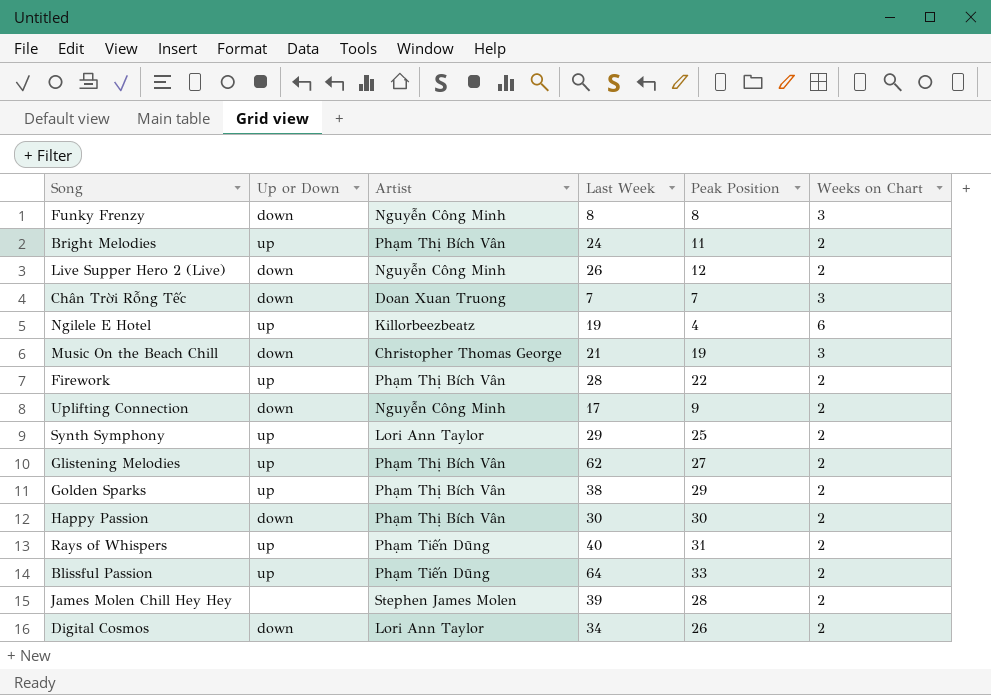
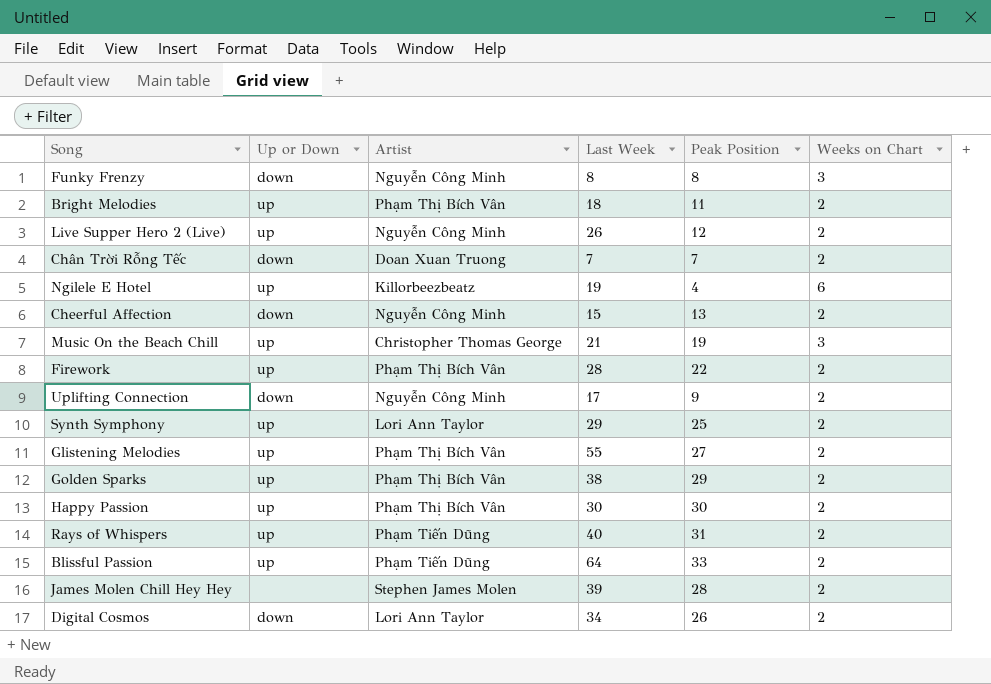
Bright Melodies | Last Week: 24 -> 18
Live Supper Hero 2 (Live) | Up or Down: down -> up
Chân Trời Rỗng Tếc | Weeks on Chart: 3 -> 2
row Cheerful Affection: none -> down | Nguyễn Công Minh | 15 | 13 | 2
Music On the Beach Chill | Up or Down: down -> up
Glistening Melodies | Last Week: 62 -> 55
Happy Passion | Up or Down: down -> up

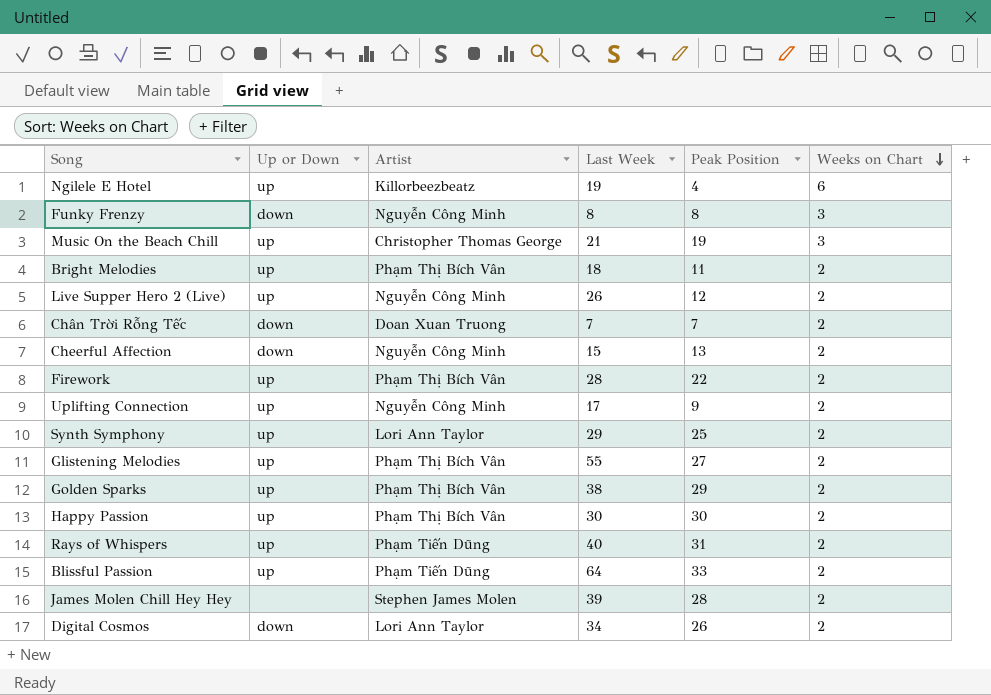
row order: none -> Weeks on Chart descending
Uplifting Connection | Up or Down: down -> up

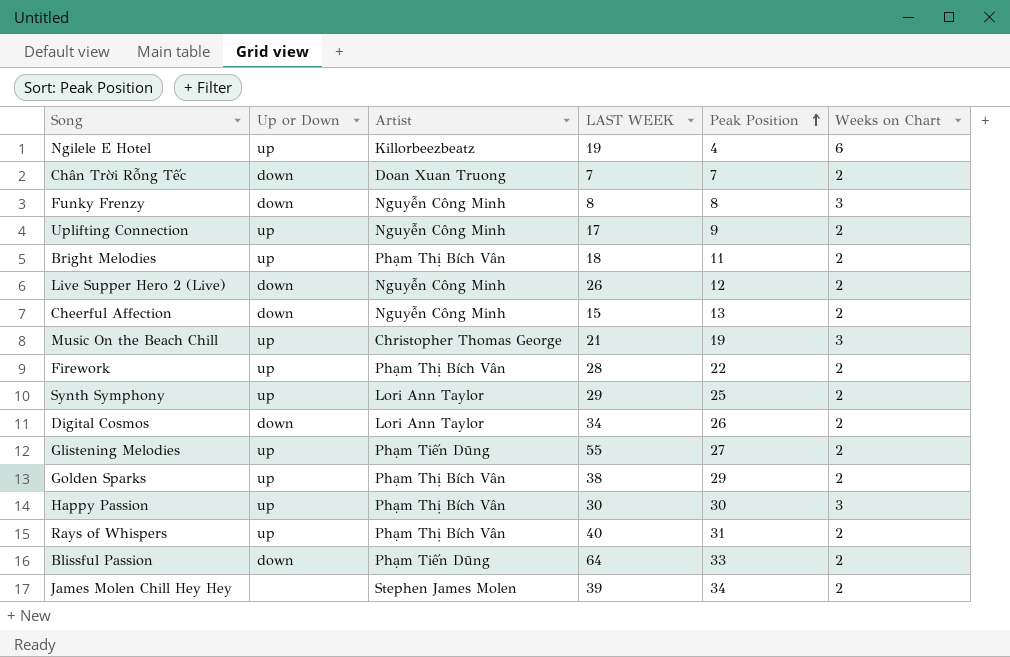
row order: Weeks on Chart descending -> Peak Position ascending
column name: Last Week -> LAST WEEK
Live Supper Hero 2 (Live) | Up or Down: up -> down
Glistening Melodies | Artist: Phạm Thị Bích Vân -> Phạm Tiến Dũng
Happy Passion | Weeks on Chart: 2 -> 3
Rays of Whispers | Artist: Phạm Tiến Dũng -> Phạm Thị Bích Vân
Blissful Passion | Up or Down: up -> down
James Molen Chill Hey Hey | Peak Position: 28 -> 34

